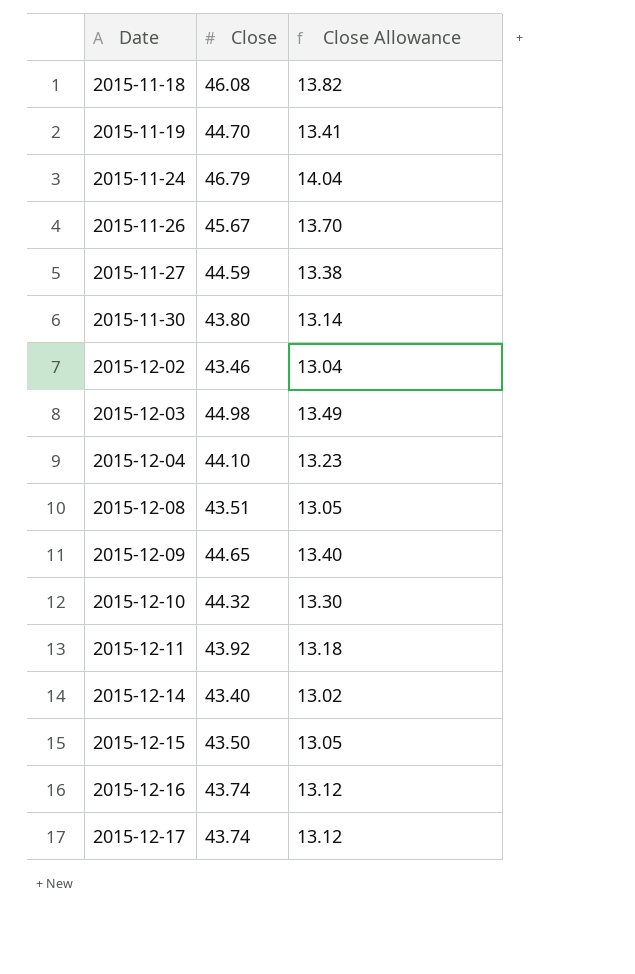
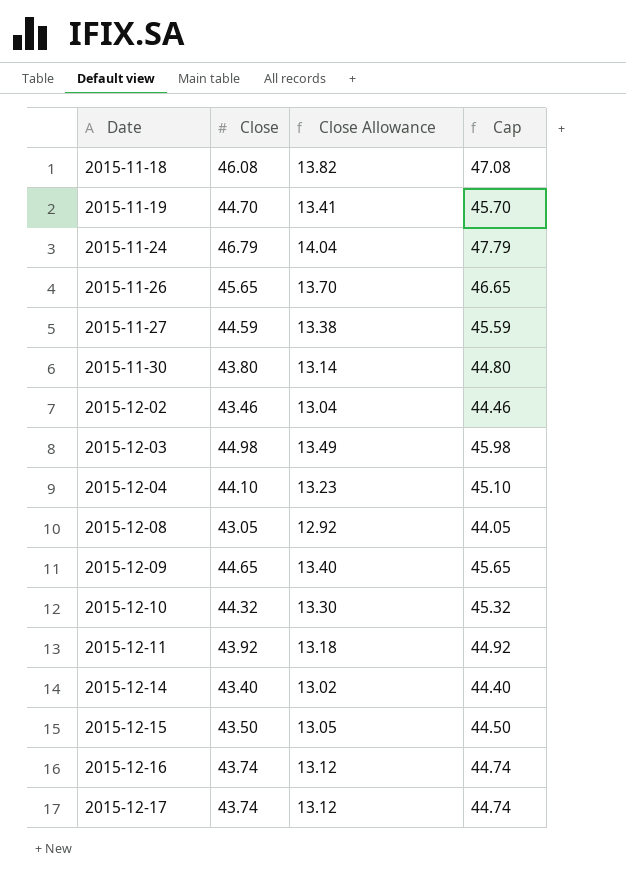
column Cap | formula: none -> [Close] + 1
2015-11-26 | Close: 45.67 -> 45.65
2015-12-08 | Close: 43.51 -> 43.05
2015-12-08 | Close Allowance: 13.05 -> 12.92

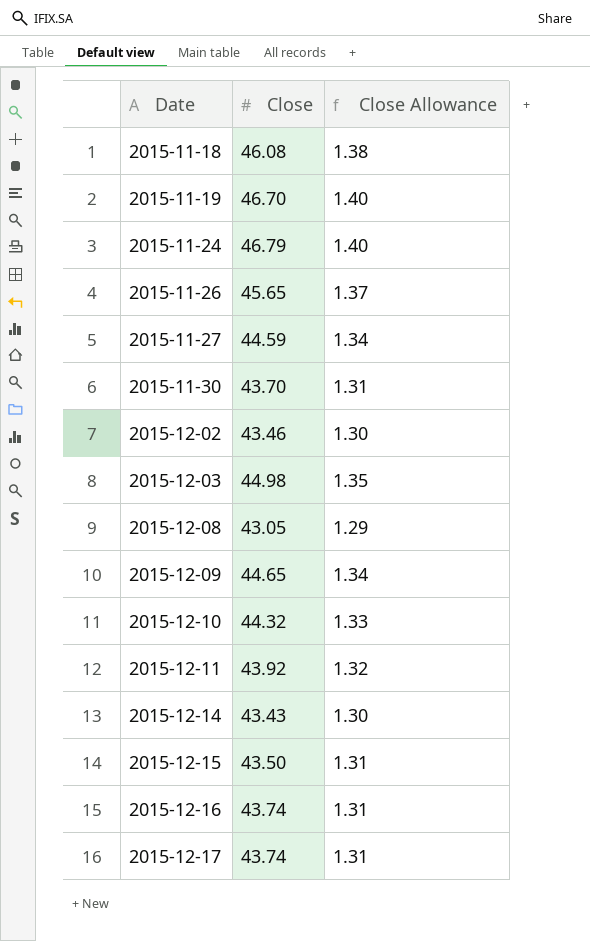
column Cap | formula: [Close] + 1 -> none
column Close Allowance | formula: [Close] * 0.3 -> [Close] * 0.03
row 2015-12-04: 44.10 | 13.23 | 45.10 -> none
2015-11-19 | Close: 44.70 -> 46.70
2015-11-30 | Close: 43.80 -> 43.70
2015-12-14 | Close: 43.40 -> 43.43

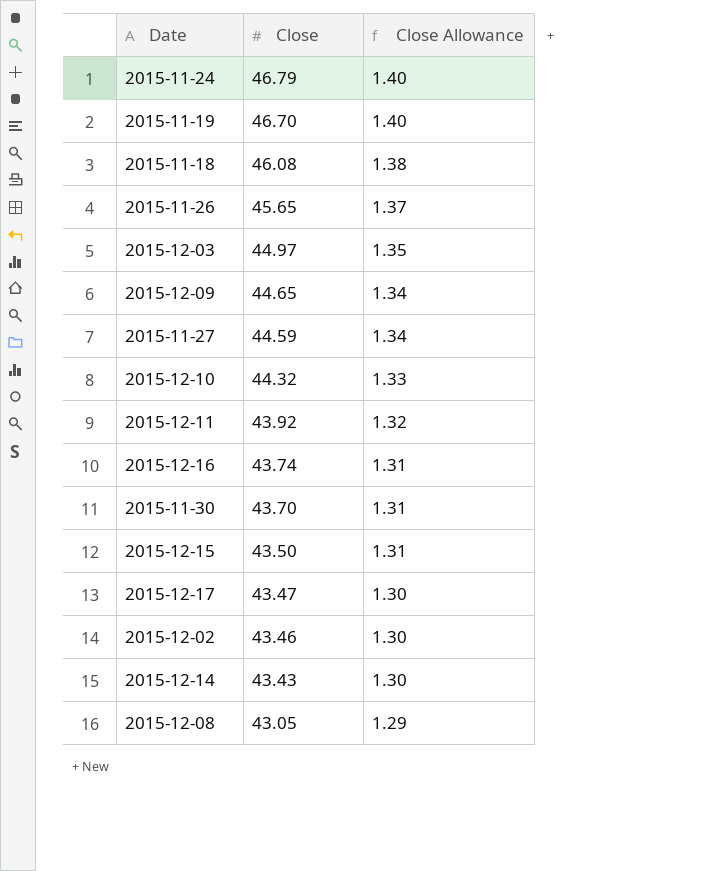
row order: Date ascending -> Close descending
2015-12-03 | Close: 44.98 -> 44.97
2015-12-17 | Close: 43.74 -> 43.47
2015-12-17 | Close Allowance: 1.31 -> 1.30

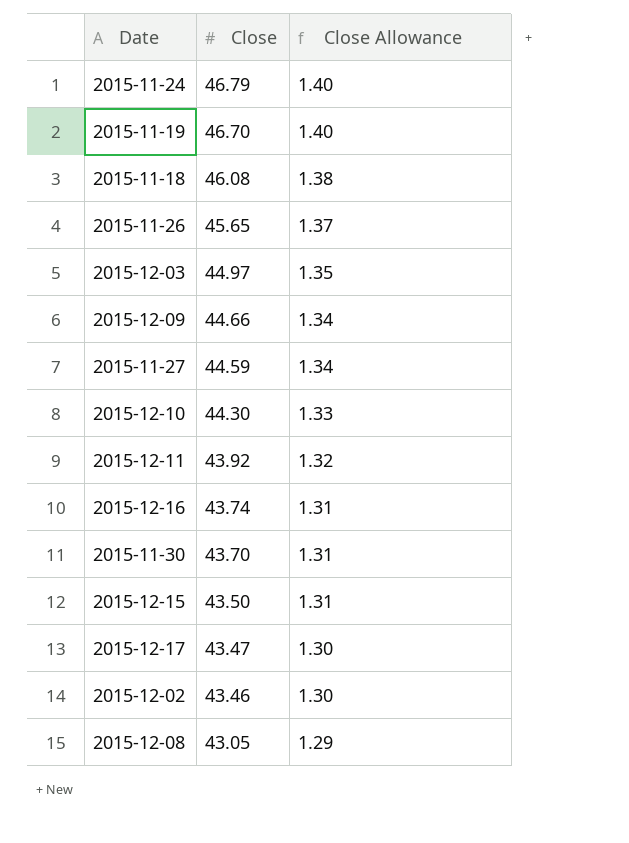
row 2015-12-14: 43.43 | 1.30 -> none
2015-12-09 | Close: 44.65 -> 44.66
2015-12-10 | Close: 44.32 -> 44.30

